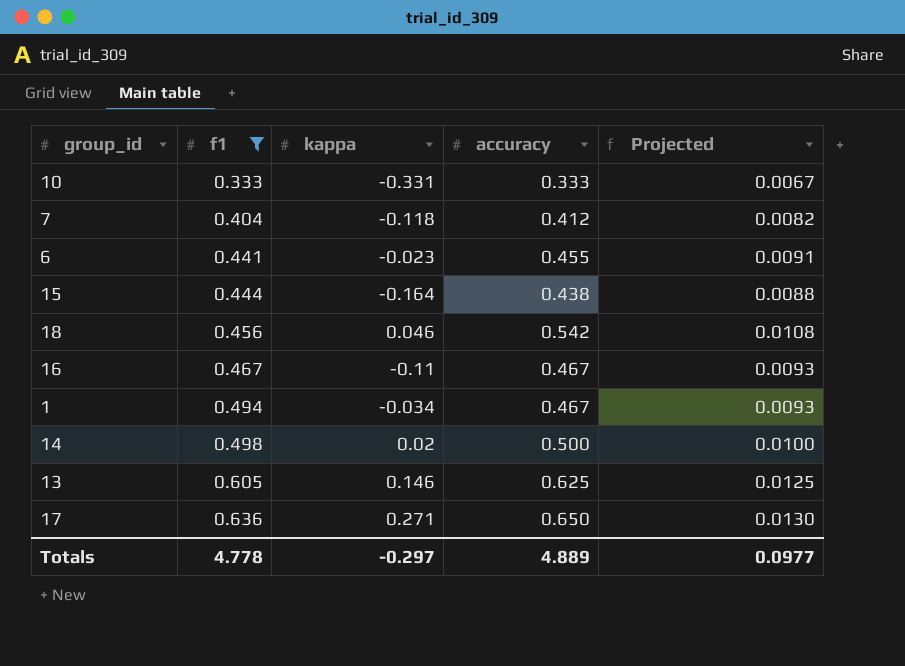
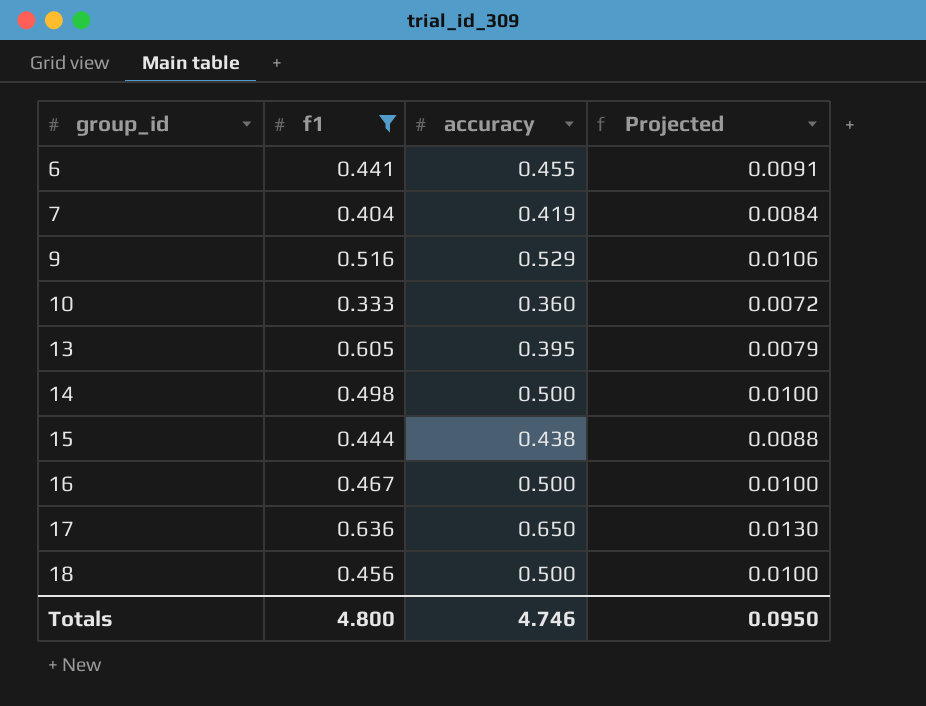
row order: f1 ascending -> group_id ascending
column kappa | position: 3 -> none
row 1: 0.494 | -0.034 | 0.467 | 0.0093 -> none
7 | accuracy: 0.412 -> 0.419
7 | Projected: 0.0082 -> 0.0084
row 9: none -> 0.516 | 0.529 | 0.0106
10 | accuracy: 0.333 -> 0.360
10 | Projected: 0.0067 -> 0.0072
13 | accuracy: 0.625 -> 0.395
13 | Projected: 0.0125 -> 0.0079
16 | accuracy: 0.467 -> 0.500
16 | Projected: 0.0093 -> 0.0100
18 | accuracy: 0.542 -> 0.500
18 | Projected: 0.0108 -> 0.0100
Totals | f1: 4.778 -> 4.800
Totals | accuracy: 4.889 -> 4.746
Totals | Projected: 0.0977 -> 0.0950

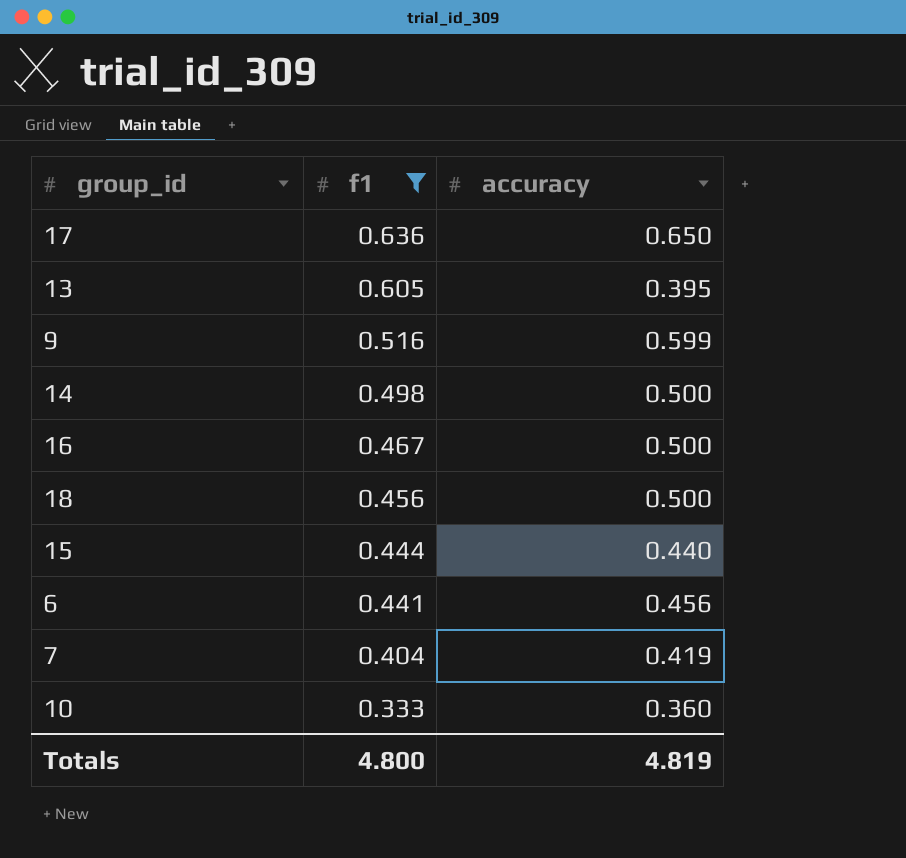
row order: group_id ascending -> f1 descending
column Projected | formula: [accuracy] * 0.02 -> none
9 | accuracy: 0.529 -> 0.599
15 | accuracy: 0.438 -> 0.440
6 | accuracy: 0.455 -> 0.456
Totals | accuracy: 4.746 -> 4.819

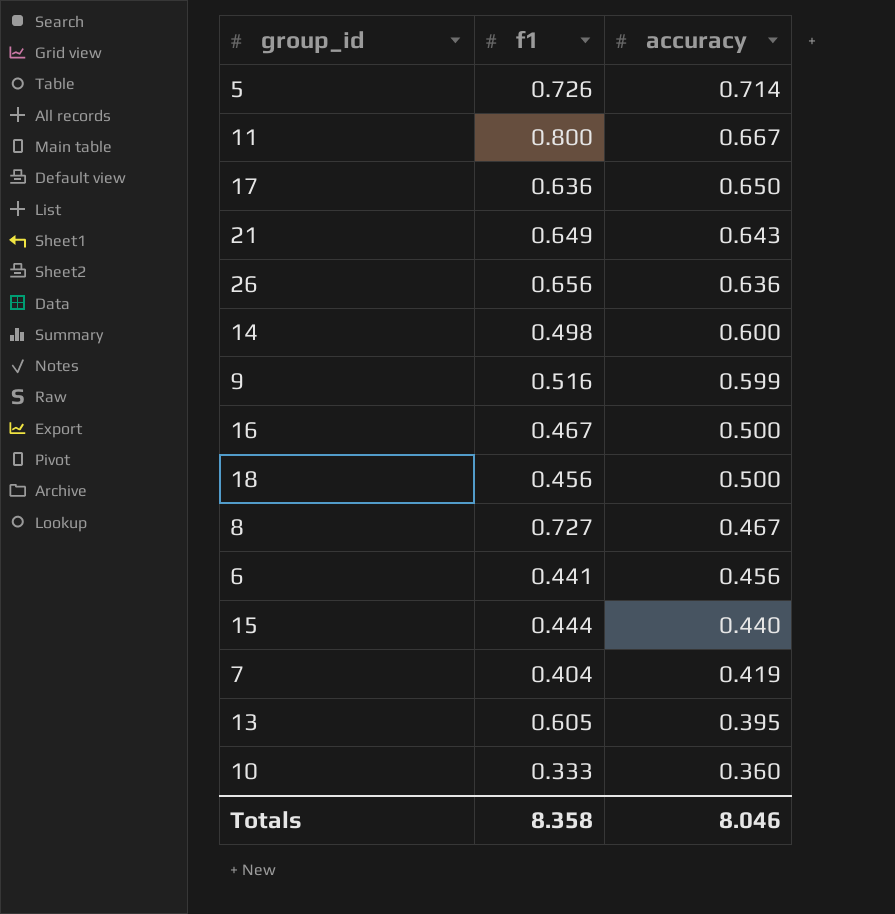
filter: f1 <= 0.636 -> none
row order: f1 descending -> accuracy descending
14 | accuracy: 0.500 -> 0.600
Totals | f1: 4.800 -> 8.358
Totals | accuracy: 4.819 -> 8.046

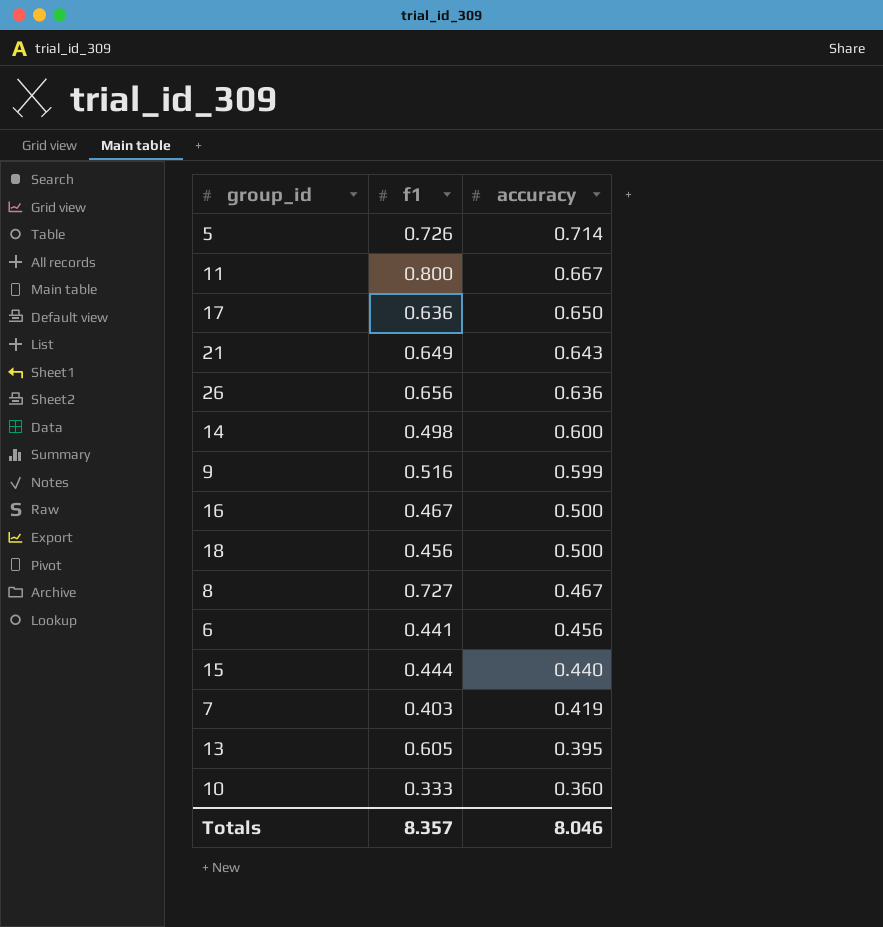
7 | f1: 0.404 -> 0.403
Totals | f1: 8.358 -> 8.357

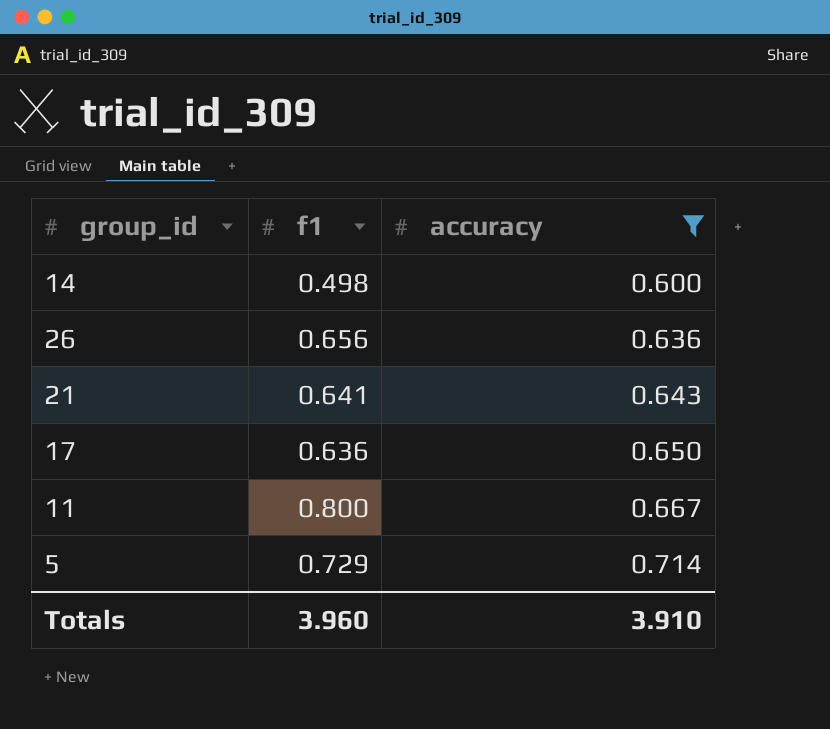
filter: none -> accuracy >= 0.600
row order: accuracy descending -> accuracy ascending
21 | f1: 0.649 -> 0.641
5 | f1: 0.726 -> 0.729
Totals | f1: 8.357 -> 3.960
Totals | accuracy: 8.046 -> 3.910

